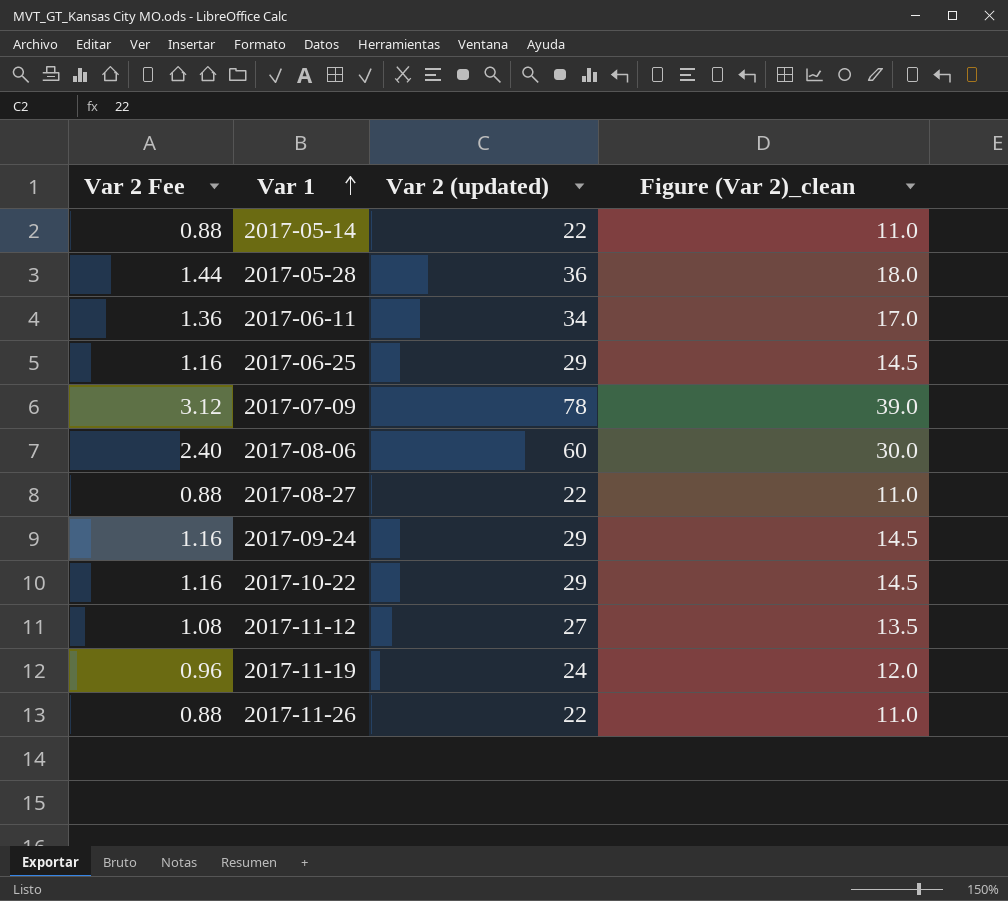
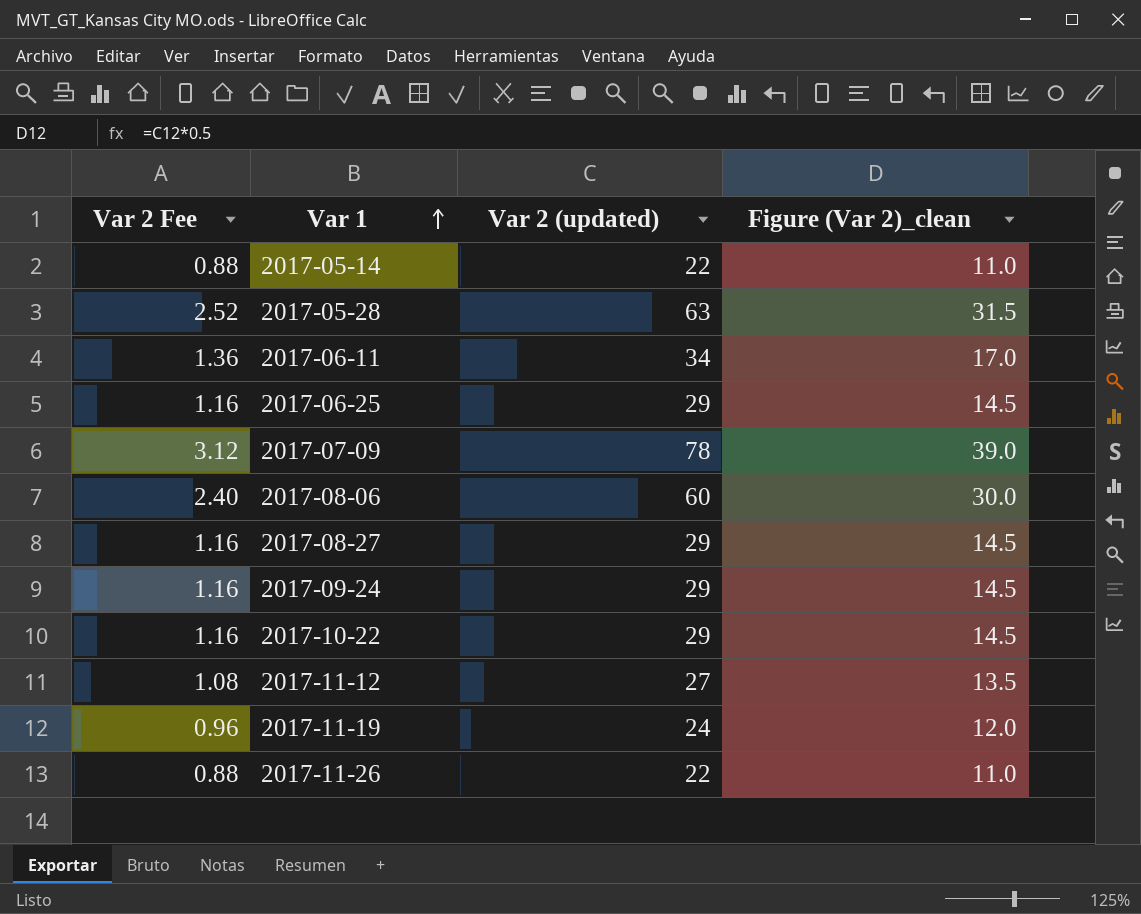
2017-05-28 | Var 2 Fee: 1.44 -> 2.52
2017-05-28 | Var 2 (updated): 36 -> 63
2017-05-28 | Figure (Var 2)_clean: 18.0 -> 31.5
2017-08-27 | Var 2 Fee: 0.88 -> 1.16
2017-08-27 | Var 2 (updated): 22 -> 29
2017-08-27 | Figure (Var 2)_clean: 11.0 -> 14.5

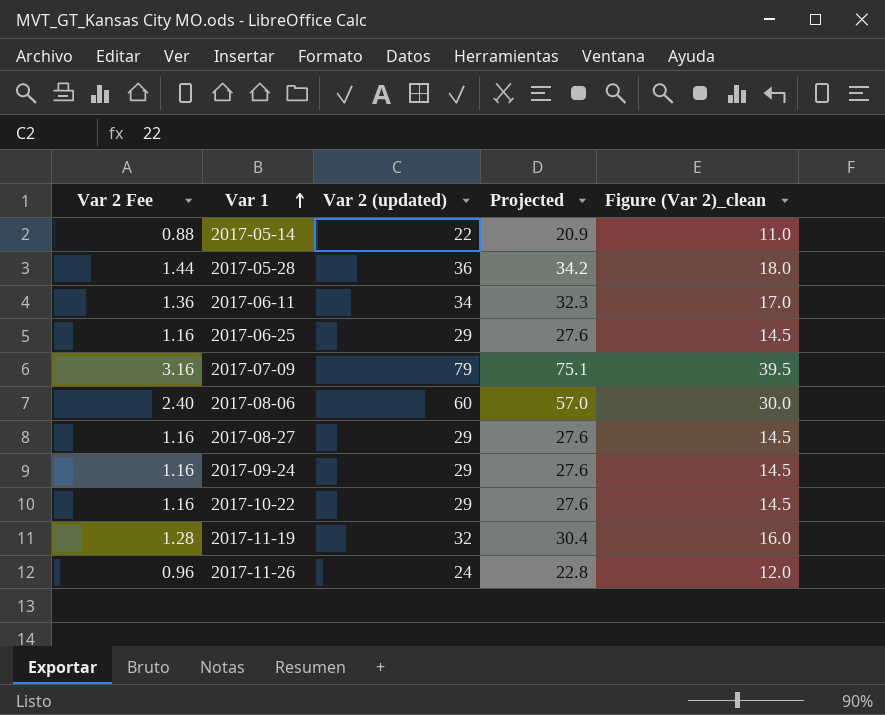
column Projected | formula: none -> [Var 2 (updated)] * 0.95
row 2017-11-12: 1.08 | 27 | 13.5 -> none
2017-05-28 | Var 2 Fee: 2.52 -> 1.44
2017-05-28 | Var 2 (updated): 63 -> 36
2017-05-28 | Figure (Var 2)_clean: 31.5 -> 18.0
2017-07-09 | Var 2 Fee: 3.12 -> 3.16
2017-07-09 | Var 2 (updated): 78 -> 79
2017-07-09 | Figure (Var 2)_clean: 39.0 -> 39.5
2017-11-19 | Var 2 Fee: 0.96 -> 1.28
2017-11-19 | Var 2 (updated): 24 -> 32
2017-11-19 | Figure (Var 2)_clean: 12.0 -> 16.0
2017-11-26 | Var 2 Fee: 0.88 -> 0.96
2017-11-26 | Var 2 (updated): 22 -> 24
2017-11-26 | Figure (Var 2)_clean: 11.0 -> 12.0

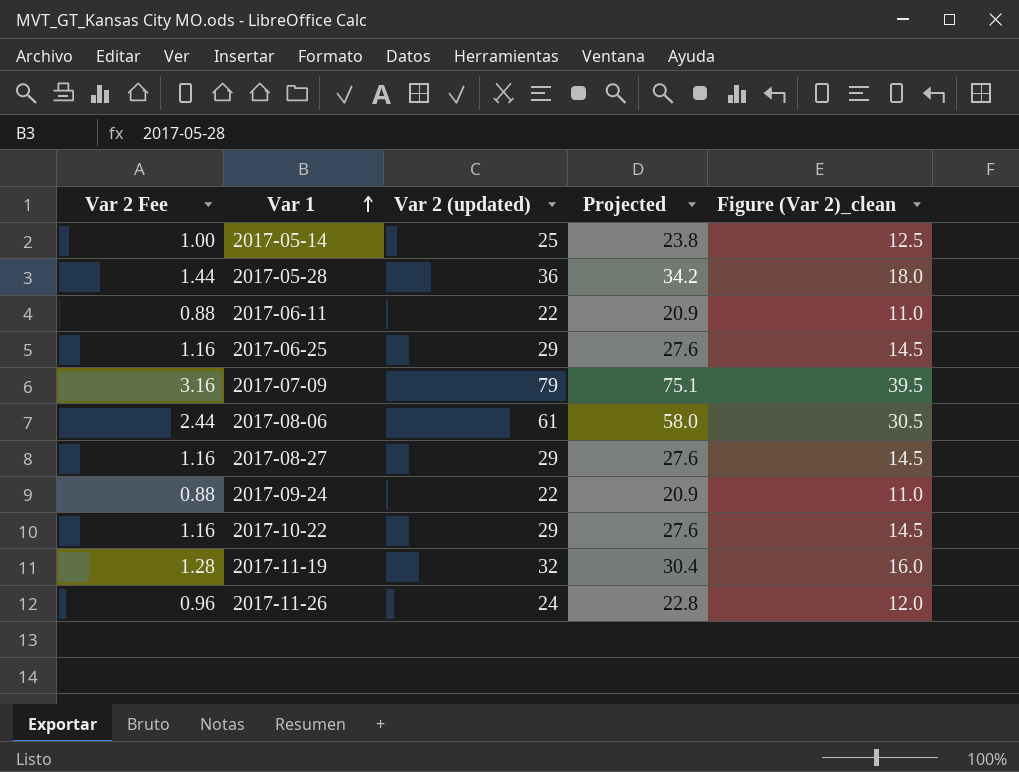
2017-05-14 | Var 2 Fee: 0.88 -> 1.00
2017-05-14 | Var 2 (updated): 22 -> 25
2017-05-14 | Projected: 20.9 -> 23.8
2017-05-14 | Figure (Var 2)_clean: 11.0 -> 12.5
2017-06-11 | Var 2 Fee: 1.36 -> 0.88
2017-06-11 | Var 2 (updated): 34 -> 22
2017-06-11 | Projected: 32.3 -> 20.9
2017-06-11 | Figure (Var 2)_clean: 17.0 -> 11.0
2017-08-06 | Var 2 Fee: 2.40 -> 2.44
2017-08-06 | Var 2 (updated): 60 -> 61
2017-08-06 | Projected: 57.0 -> 58.0
2017-08-06 | Figure (Var 2)_clean: 30.0 -> 30.5
2017-09-24 | Var 2 Fee: 1.16 -> 0.88
2017-09-24 | Var 2 (updated): 29 -> 22
2017-09-24 | Projected: 27.6 -> 20.9
2017-09-24 | Figure (Var 2)_clean: 14.5 -> 11.0

